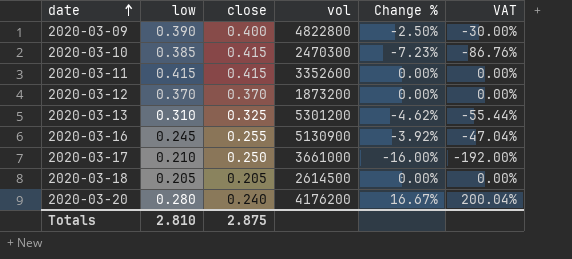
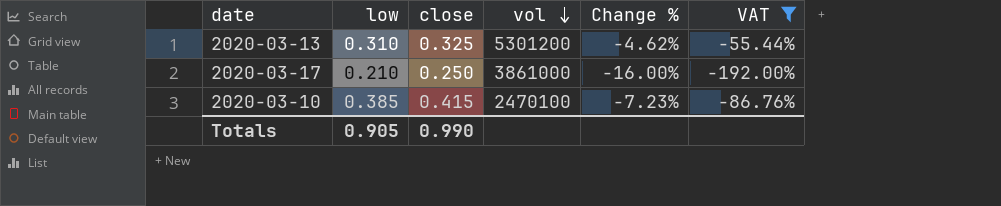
filter: none -> VAT <= -55.44%
row order: date ascending -> vol descending
2020-03-17 | vol: 3661000 -> 3861000
2020-03-10 | vol: 2470300 -> 2470100
Totals | low: 2.810 -> 0.905
Totals | close: 2.875 -> 0.990

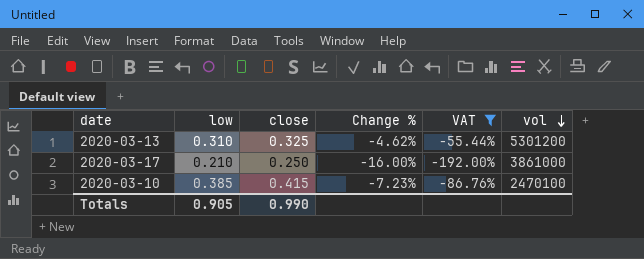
column vol | position: 4 -> 6

